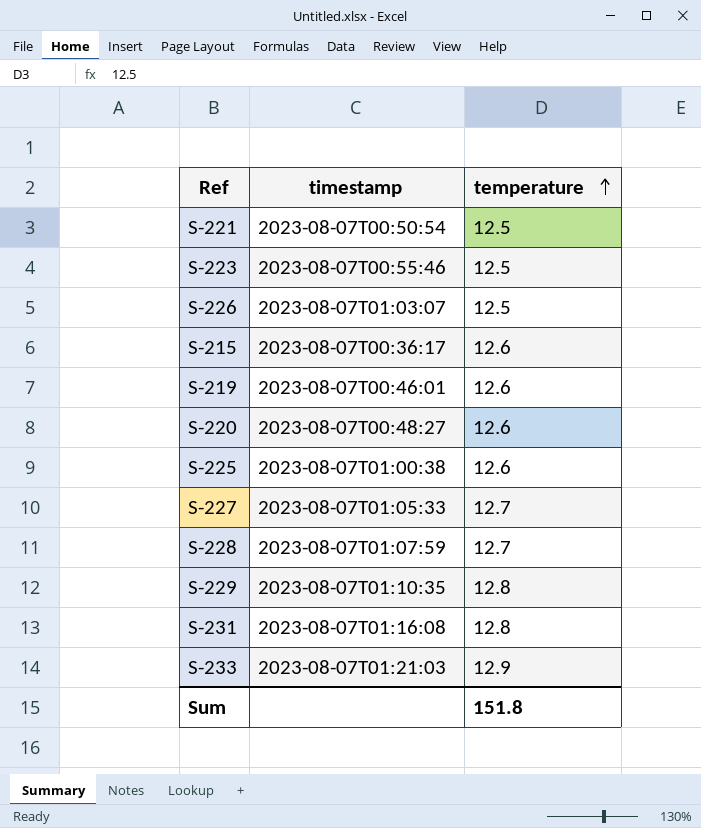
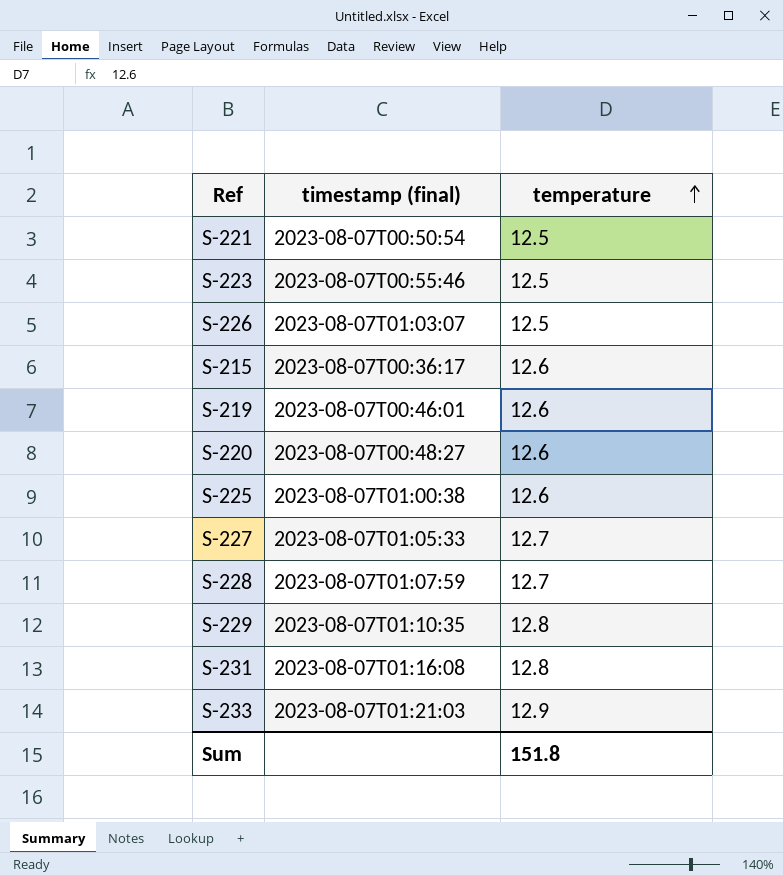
column name: timestamp -> timestamp (final)

